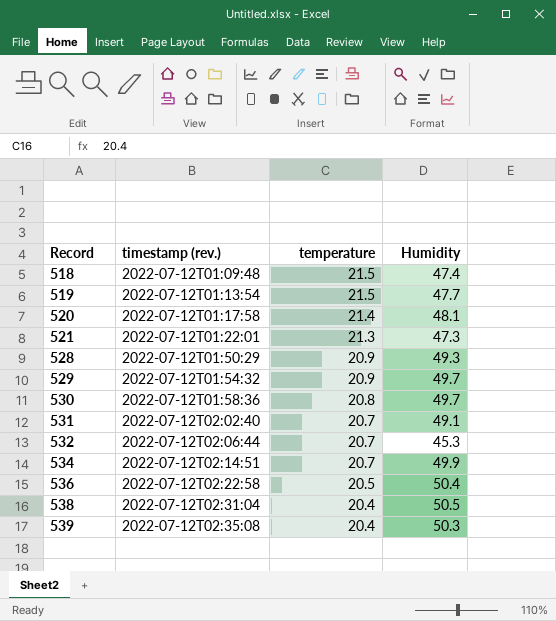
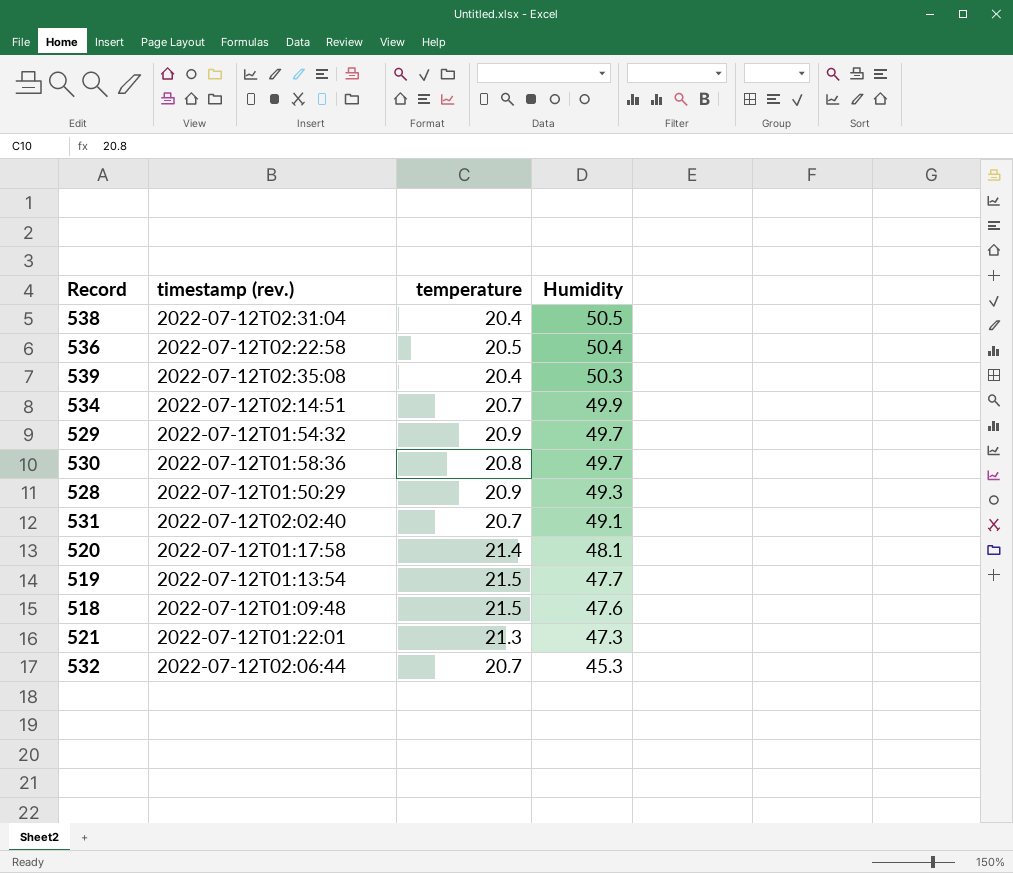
row order: Record ascending -> Humidity descending
518 | Humidity: 47.4 -> 47.6

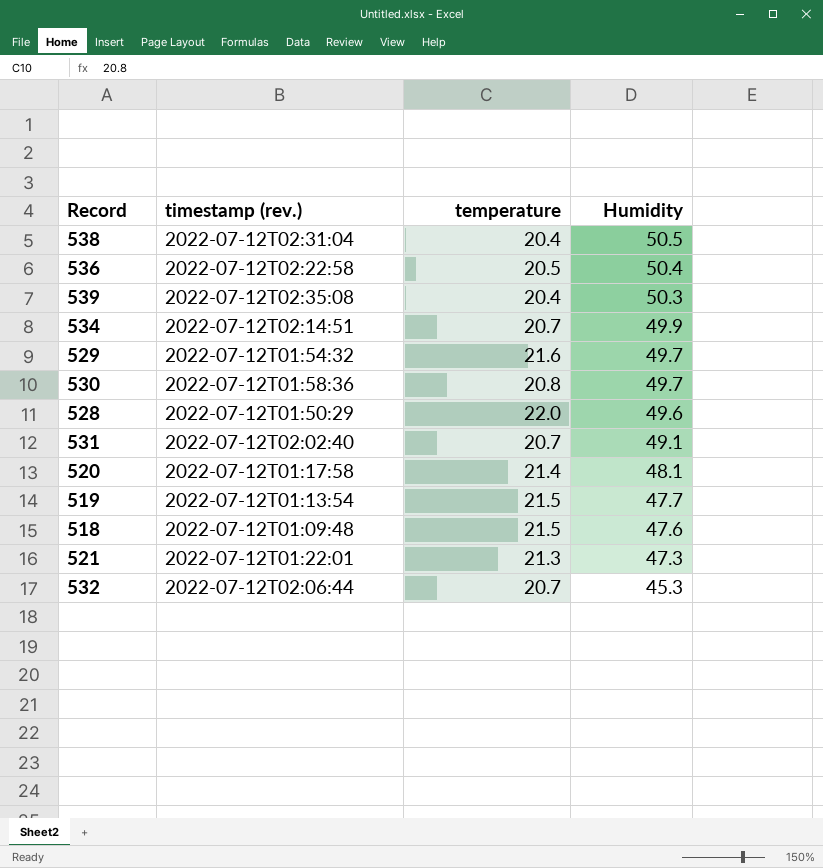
529 | temperature: 20.9 -> 21.6
528 | temperature: 20.9 -> 22.0
528 | Humidity: 49.3 -> 49.6

